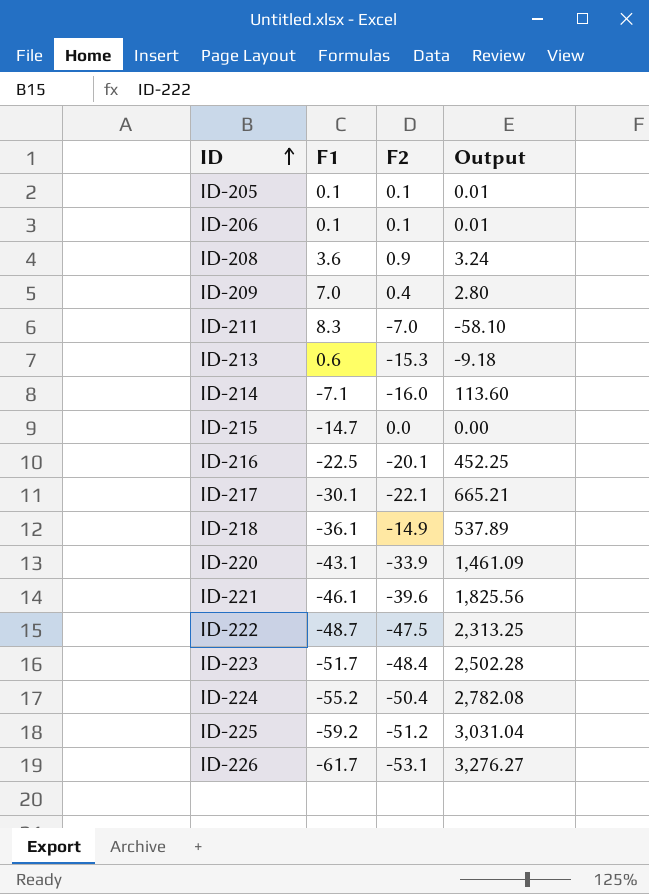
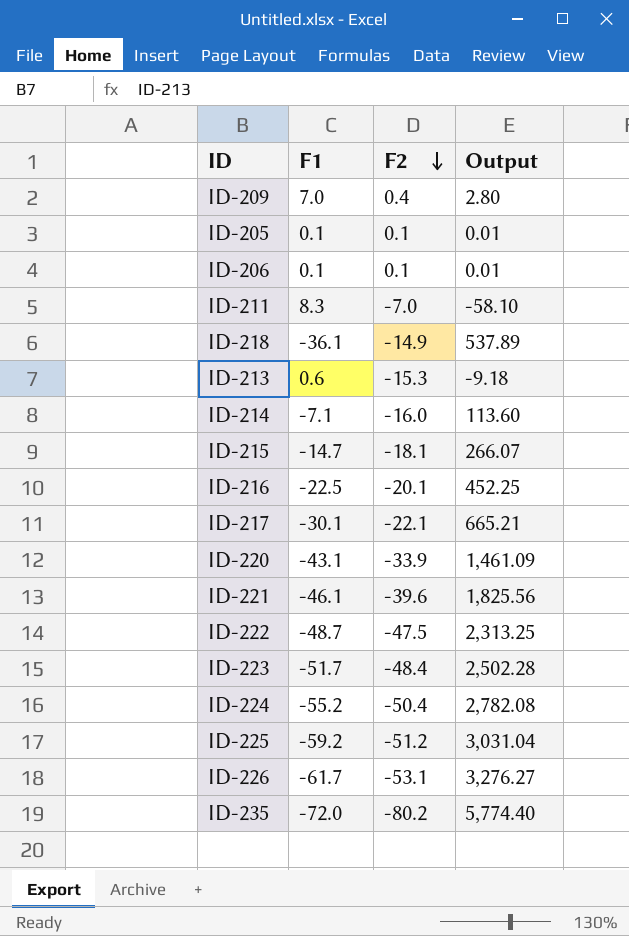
row order: ID ascending -> F2 descending
row ID-208: 3.6 | 0.9 | 3.24 -> none
ID-215 | F2: 0.0 -> -18.1
ID-215 | Output: 0.00 -> 266.07
row ID-235: none -> -72.0 | -80.2 | 5,774.40

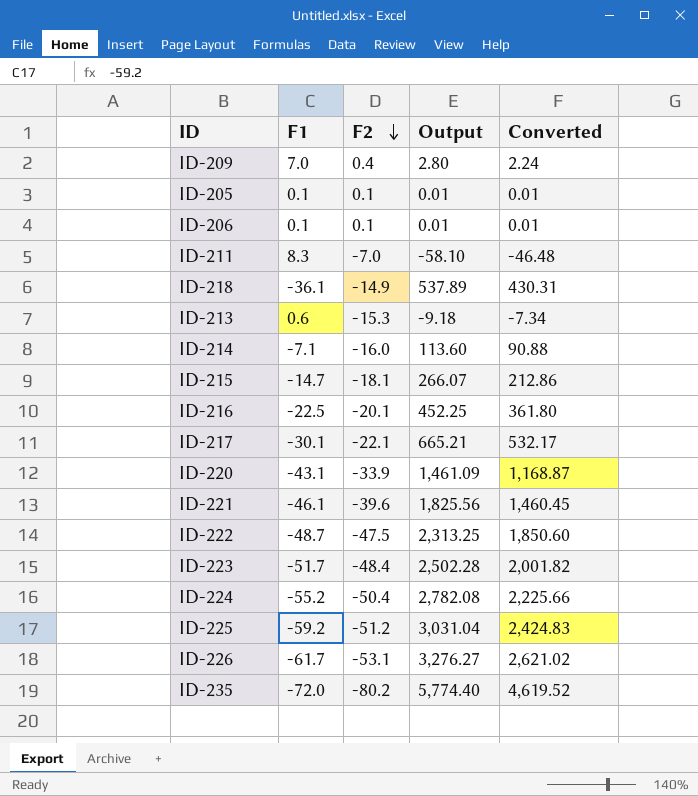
column Converted | formula: none -> [Output] * 0.8

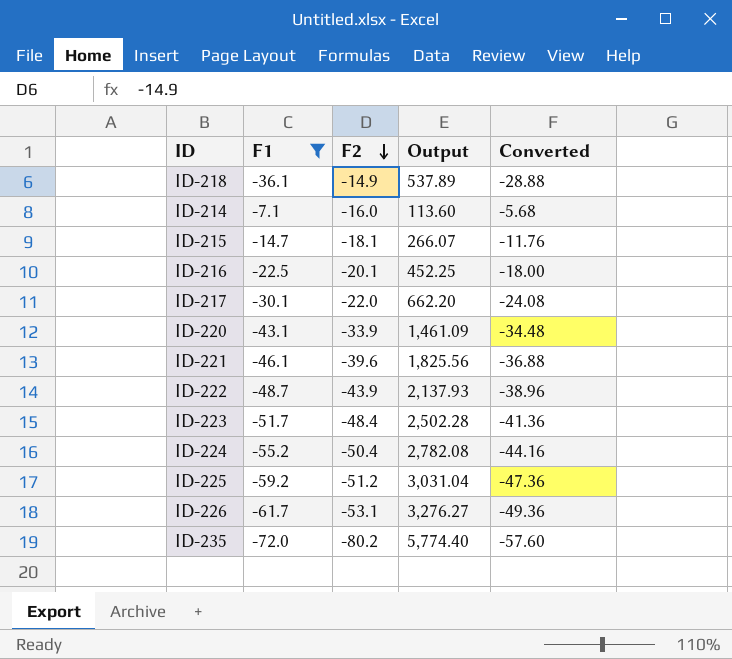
filter: none -> F1 <= -7.1
column Converted | formula: [Output] * 0.8 -> [F1] * 0.8
ID-217 | F2: -22.1 -> -22.0
ID-217 | Output: 665.21 -> 662.20
ID-222 | F2: -47.5 -> -43.9
ID-222 | Output: 2,313.25 -> 2,137.93

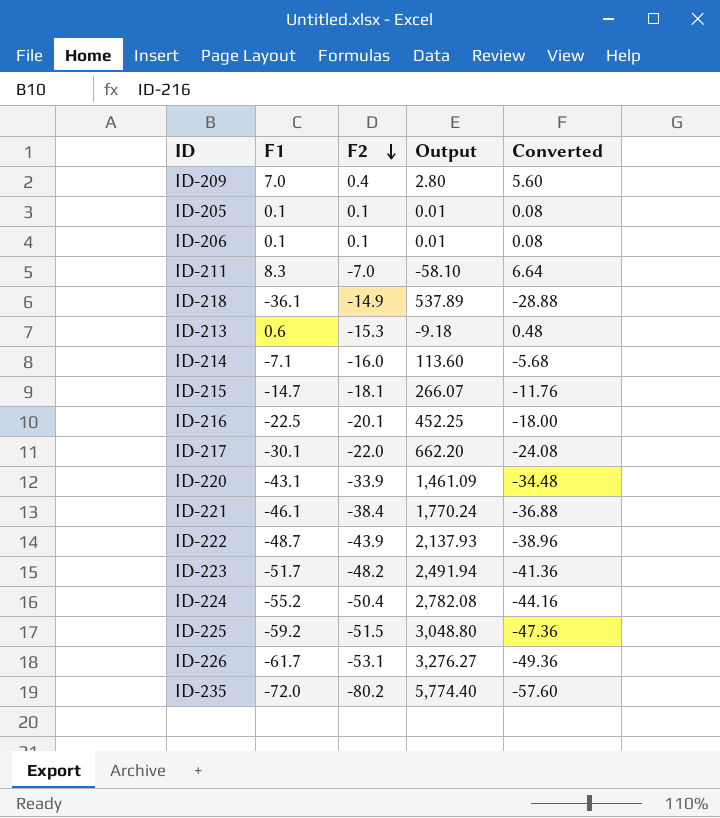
filter: F1 <= -7.1 -> none
ID-221 | F2: -39.6 -> -38.4
ID-221 | Output: 1,825.56 -> 1,770.24
ID-223 | F2: -48.4 -> -48.2
ID-223 | Output: 2,502.28 -> 2,491.94
ID-225 | F2: -51.2 -> -51.5
ID-225 | Output: 3,031.04 -> 3,048.80

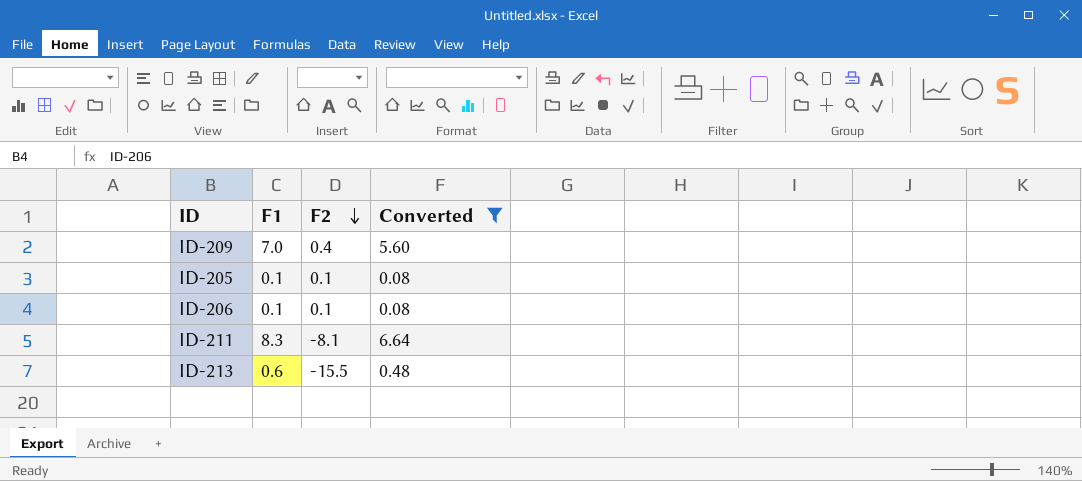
filter: none -> Converted >= 0.08
column Output | formula: [F1] * [F2] -> none
ID-211 | F2: -7.0 -> -8.1
ID-213 | F2: -15.3 -> -15.5

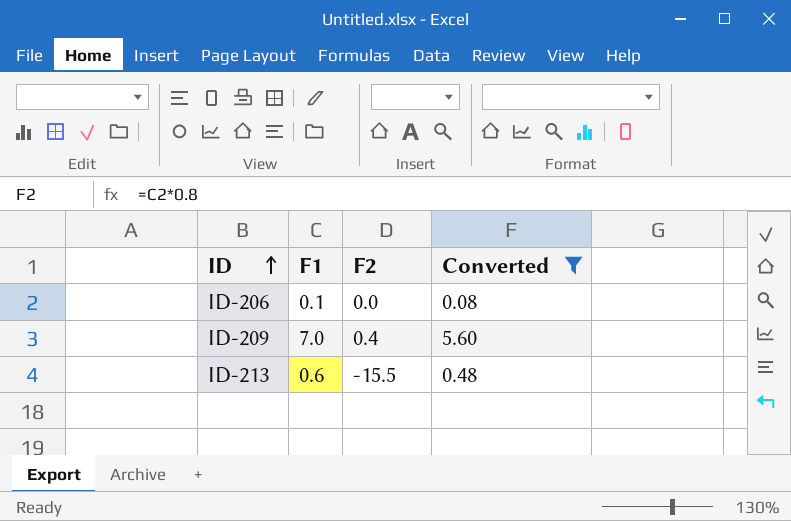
row order: F2 descending -> ID ascending
row ID-205: 0.1 | 0.1 | 0.08 -> none
row ID-211: 8.3 | -8.1 | 6.64 -> none
ID-206 | F2: 0.1 -> 0.0

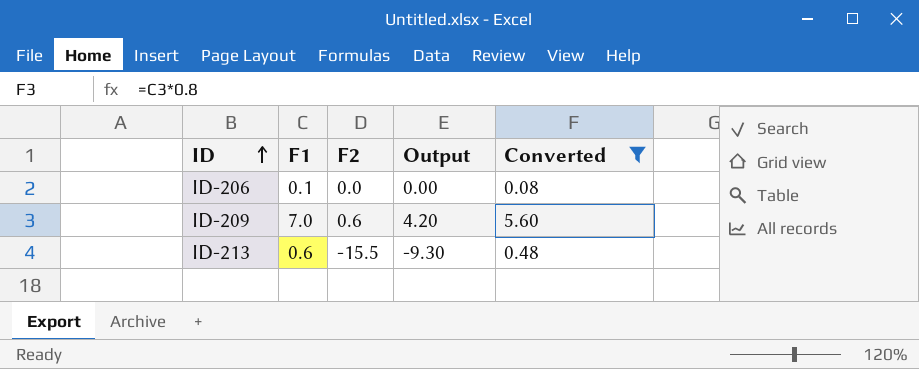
column Output | formula: none -> [F1] * [F2]
ID-209 | F2: 0.4 -> 0.6

